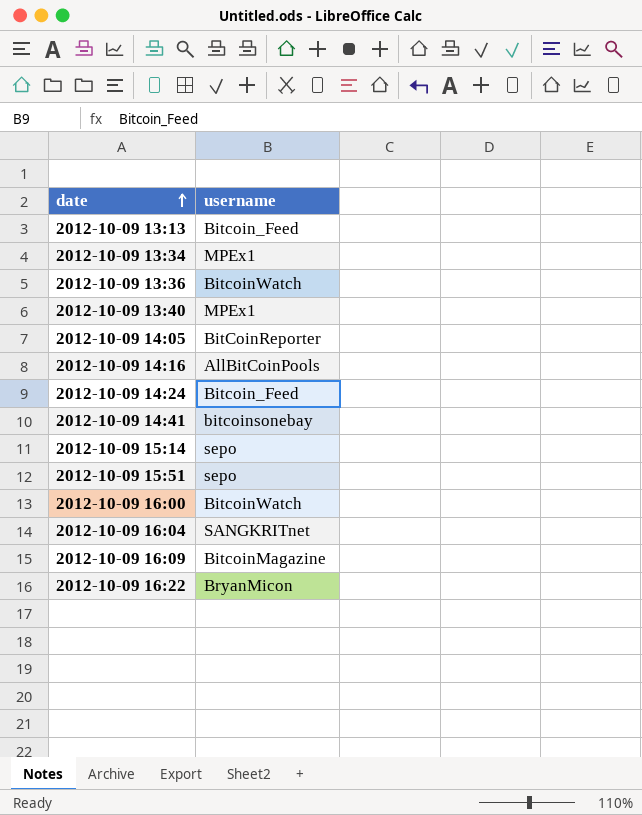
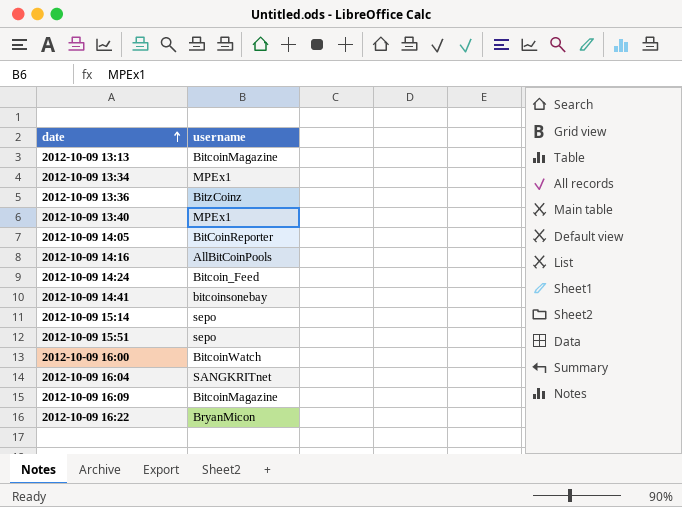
2012-10-09 13:13 | username: Bitcoin_Feed -> BitcoinMagazine
2012-10-09 13:36 | username: BitcoinWatch -> BitzCoinz

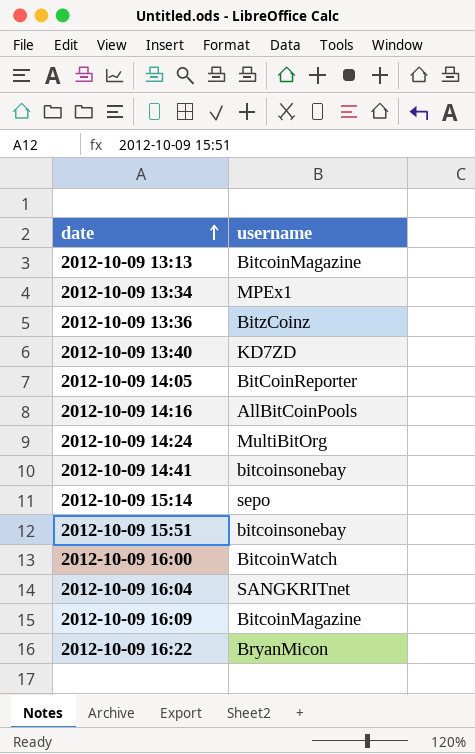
2012-10-09 13:40 | username: MPEx1 -> KD7ZD
2012-10-09 14:24 | username: Bitcoin_Feed -> MultiBitOrg
2012-10-09 15:51 | username: sepo -> bitcoinsonebay

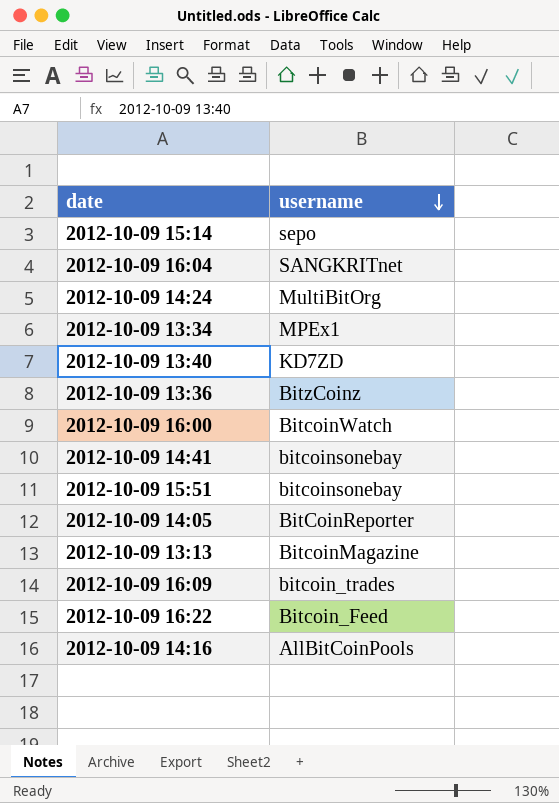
row order: date ascending -> username descending
2012-10-09 16:09 | username: BitcoinMagazine -> bitcoin_trades
2012-10-09 16:22 | username: BryanMicon -> Bitcoin_Feed

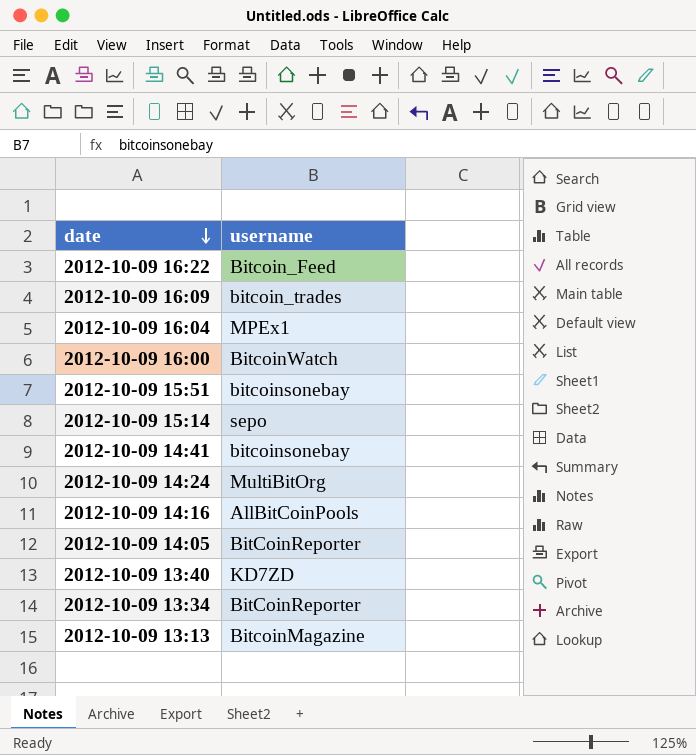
row order: username descending -> date descending
row 2012-10-09 13:36: BitzCoinz -> none
2012-10-09 16:04 | username: SANGKRITnet -> MPEx1
2012-10-09 13:34 | username: MPEx1 -> BitCoinReporter

